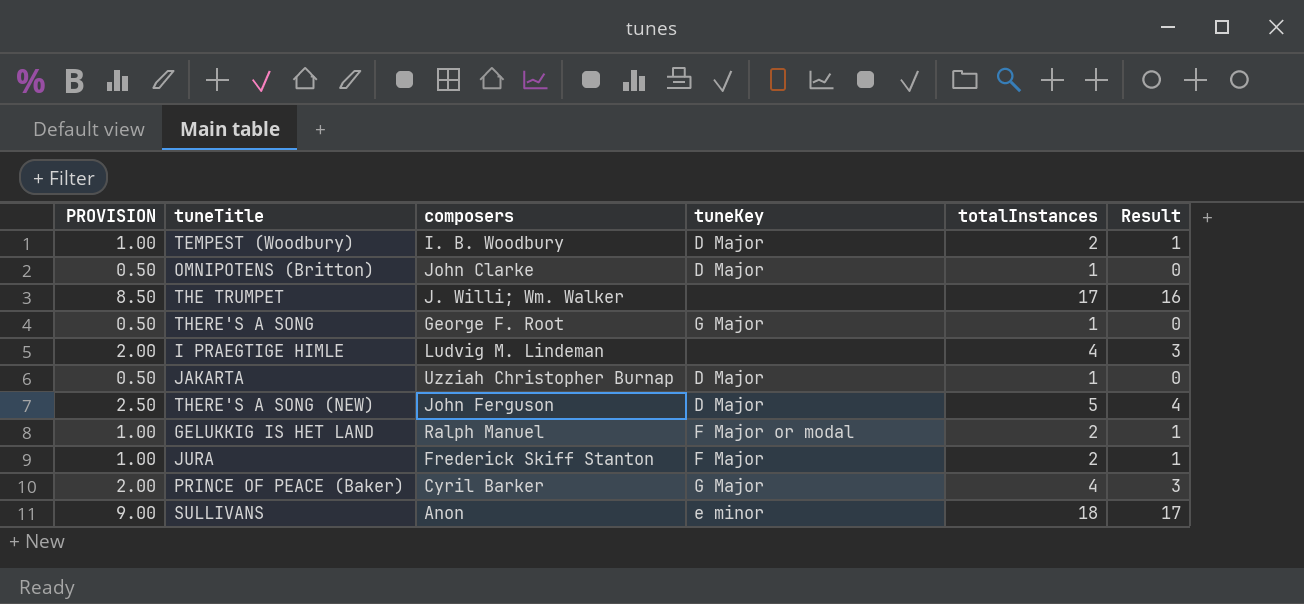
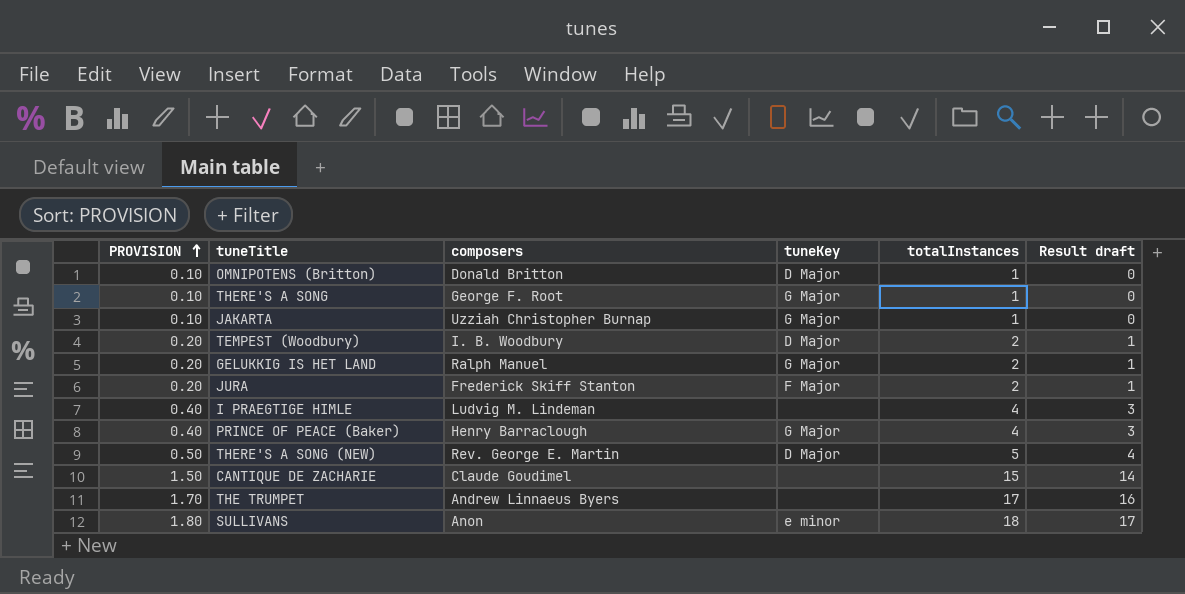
row order: none -> PROVISION ascending
column PROVISION | formula: [totalInstances] * 0.5 -> [totalInstances] * 0.1
column name: Result -> Result draft
OMNIPOTENS (Britton) | composers: John Clarke -> Donald Britton
JAKARTA | tuneKey: D Major -> G Major
GELUKKIG IS HET LAND | tuneKey: F Major or modal -> G Major
PRINCE OF PEACE (Baker) | composers: Cyril Barker -> Henry Barraclough
THERE'S A SONG (NEW) | composers: John Ferguson -> Rev. George E. Martin
row CANTIQUE DE ZACHARIE: none -> 1.50 | Claude Goudimel | none | 15 | 14
THE TRUMPET | composers: J. Willi; Wm. Walker -> Andrew Linnaeus Byers

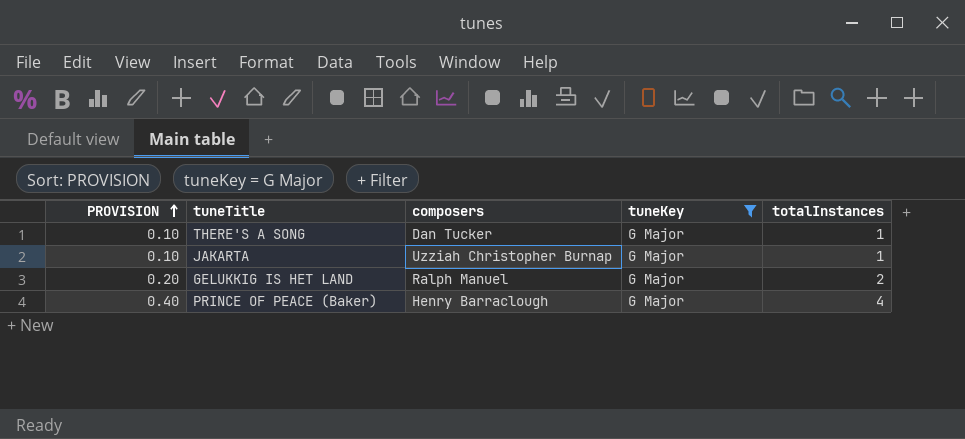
filter: none -> tuneKey = G Major
column Result draft | formula: [totalInstances] - 1 -> none
THERE'S A SONG | composers: George F. Root -> Dan Tucker

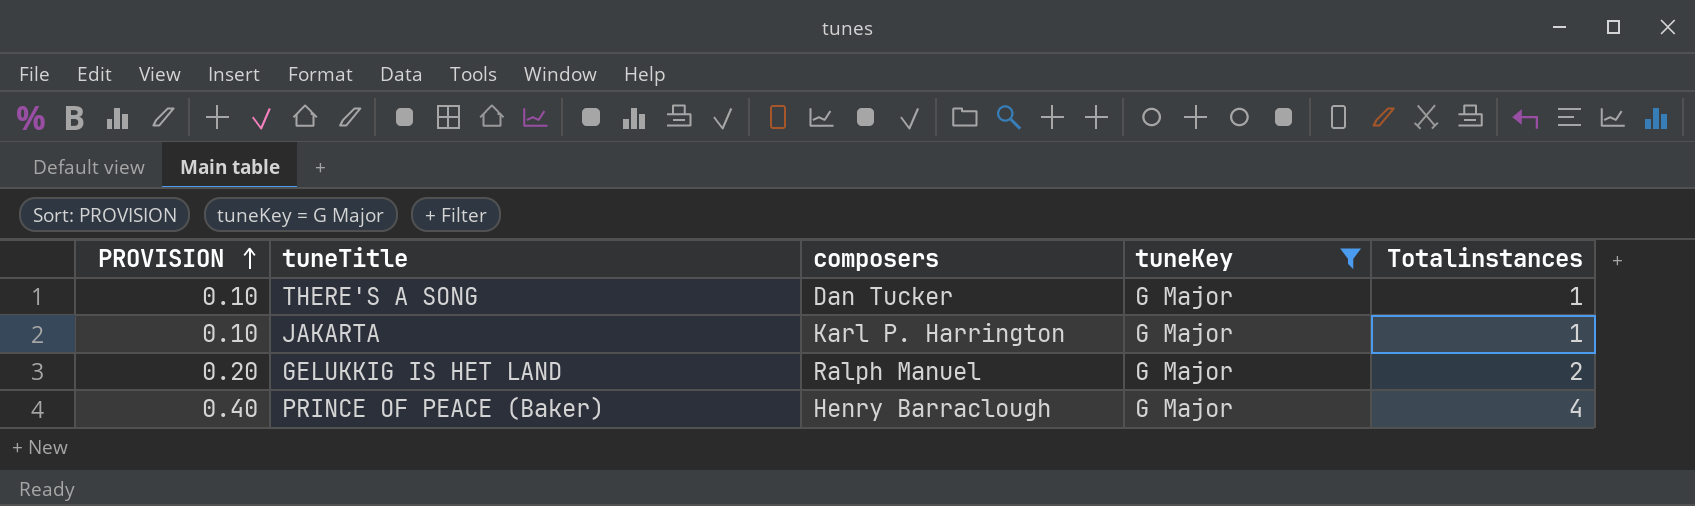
column name: totalInstances -> Totalinstances
JAKARTA | composers: Uzziah Christopher Burnap -> Karl P. Harrington

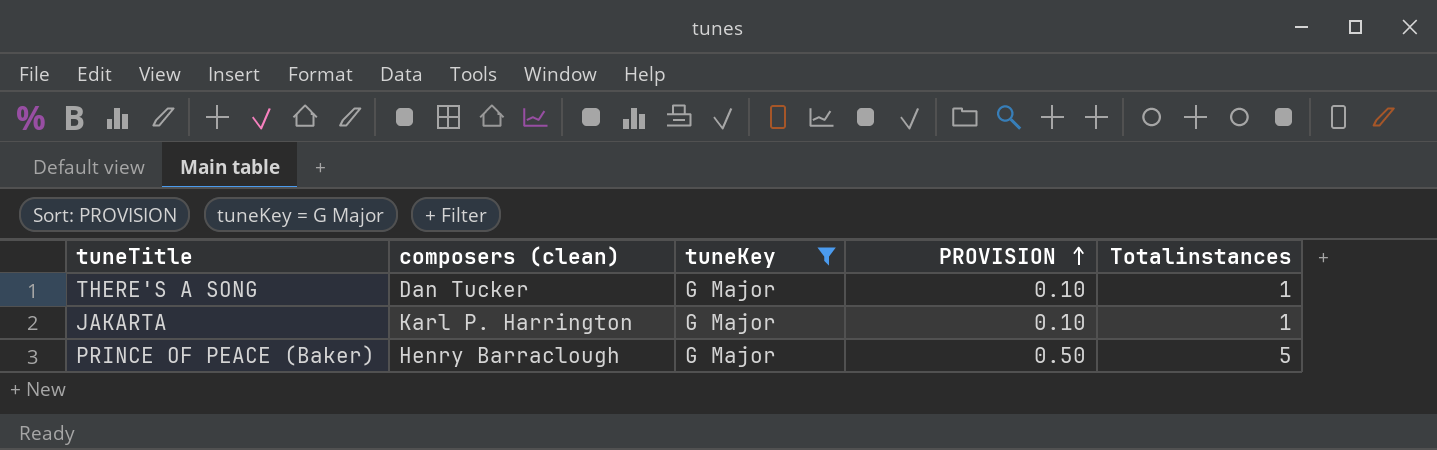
column name: composers -> composers (clean)
column PROVISION | position: 1 -> 4
row GELUKKIG IS HET LAND: 0.20 | Ralph Manuel | G Major | 2 -> none
PRINCE OF PEACE (Baker) | PROVISION: 0.40 -> 0.50
PRINCE OF PEACE (Baker) | Totalinstances: 4 -> 5

